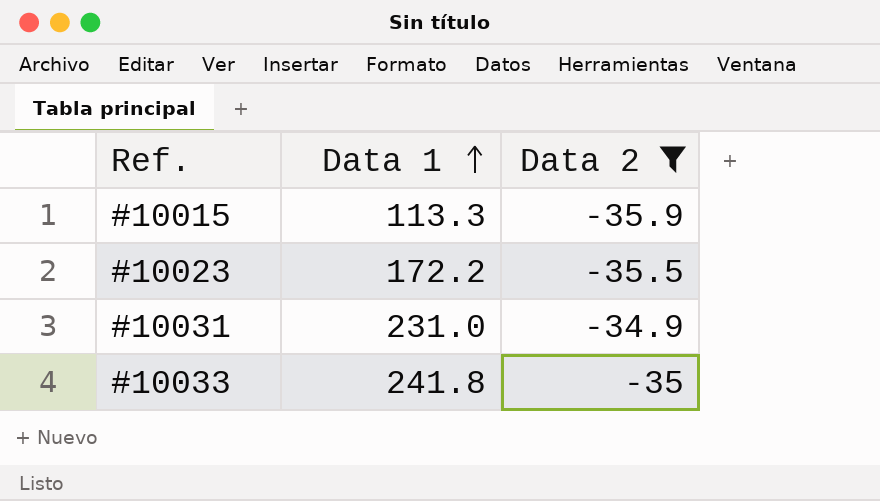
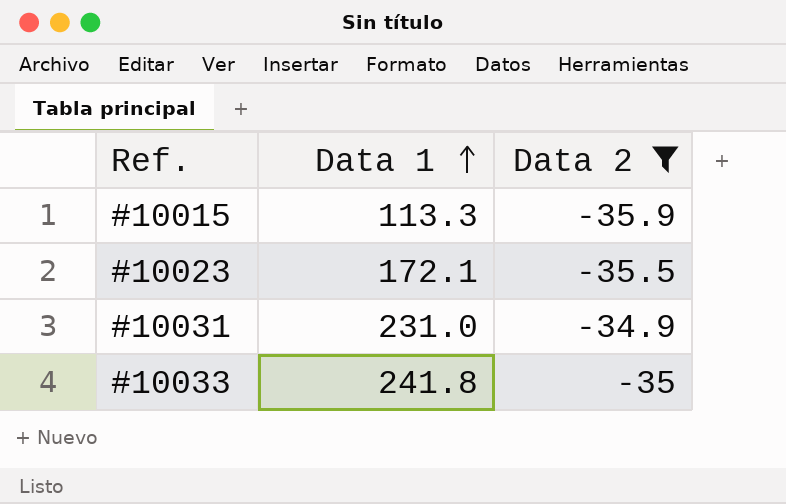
#10023 | Data 1: 172.2 -> 172.1

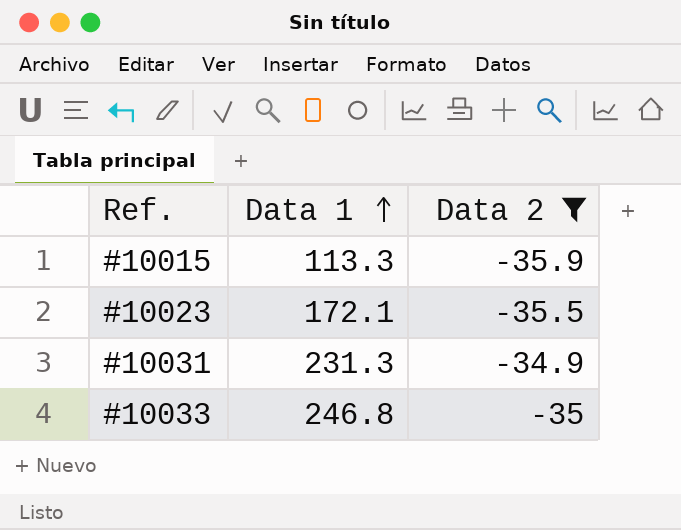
#10031 | Data 1: 231.0 -> 231.3
#10033 | Data 1: 241.8 -> 246.8

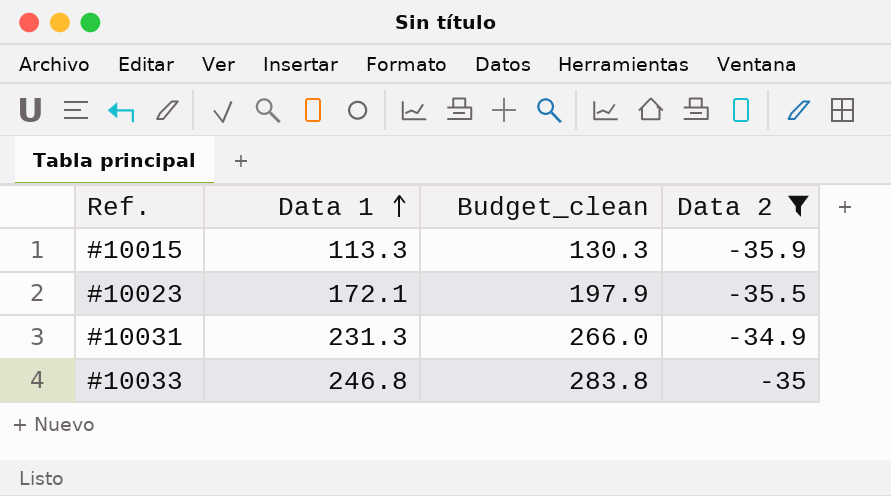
column Budget_clean | formula: none -> [Data 1] * 1.15

